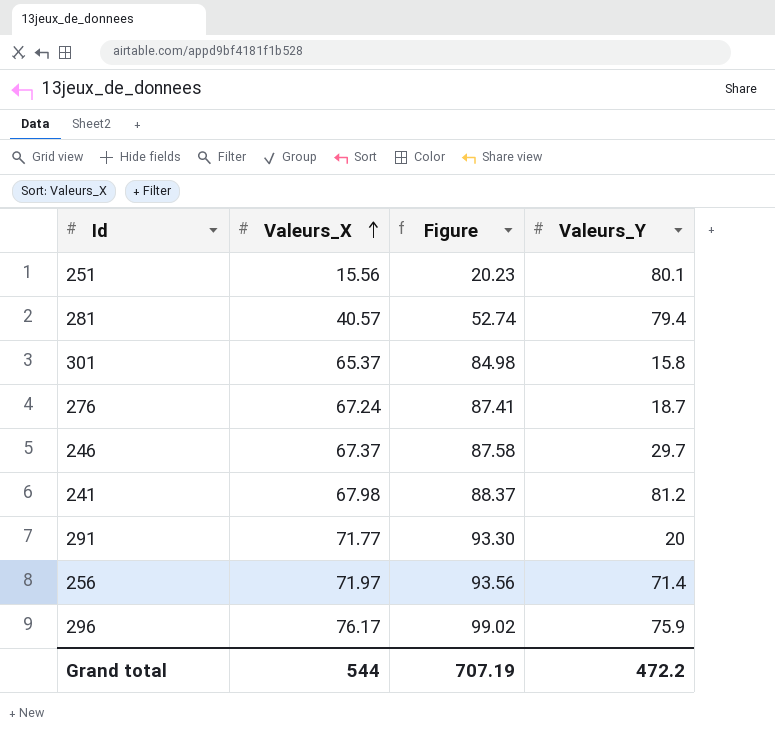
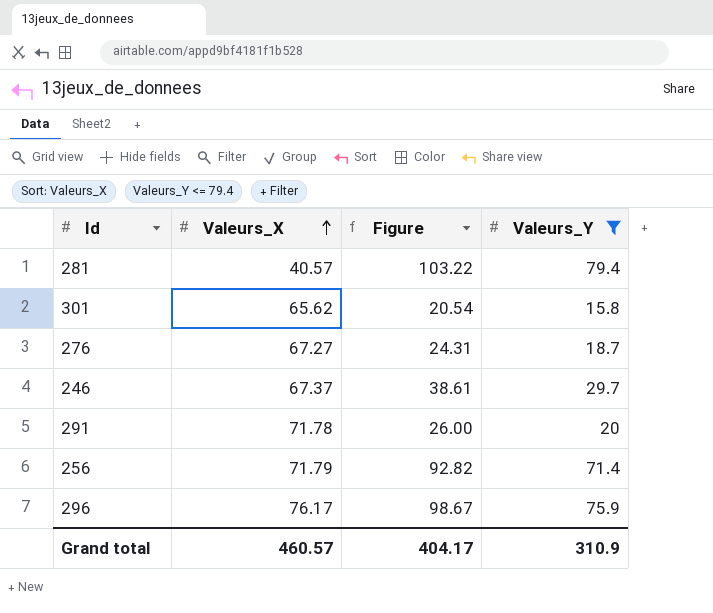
filter: none -> Valeurs_Y <= 79.4
column Figure | formula: [Valeurs_X] * 1.3 -> [Valeurs_Y] * 1.3
301 | Valeurs_X: 65.37 -> 65.62
276 | Valeurs_X: 67.24 -> 67.27
291 | Valeurs_X: 71.77 -> 71.78
256 | Valeurs_X: 71.97 -> 71.79
Grand total | Valeurs_X: 544 -> 460.57
Grand total | Figure: 707.19 -> 404.17
Grand total | Valeurs_Y: 472.2 -> 310.9

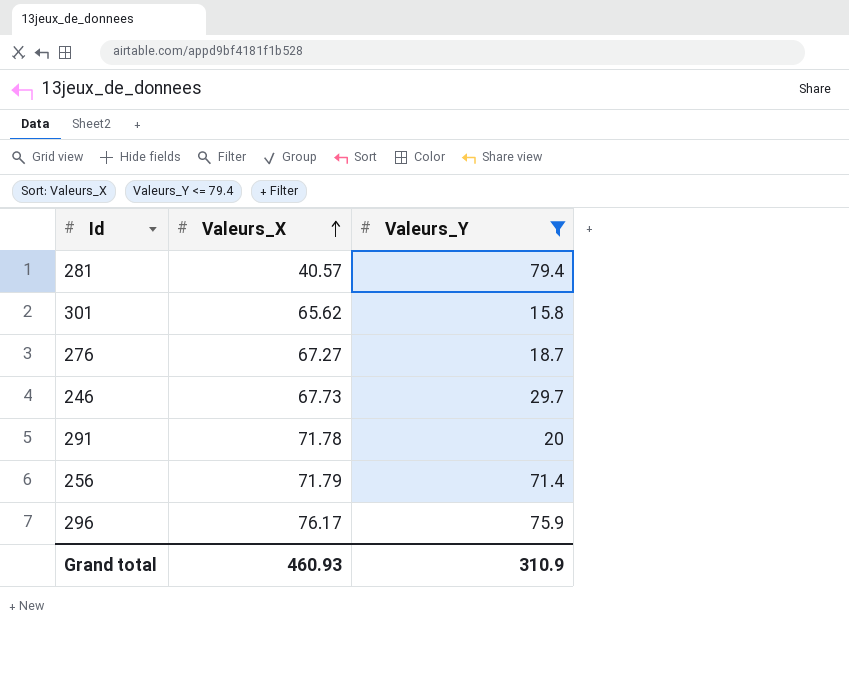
column Figure | formula: [Valeurs_Y] * 1.3 -> none
246 | Valeurs_X: 67.37 -> 67.73
Grand total | Valeurs_X: 460.57 -> 460.93

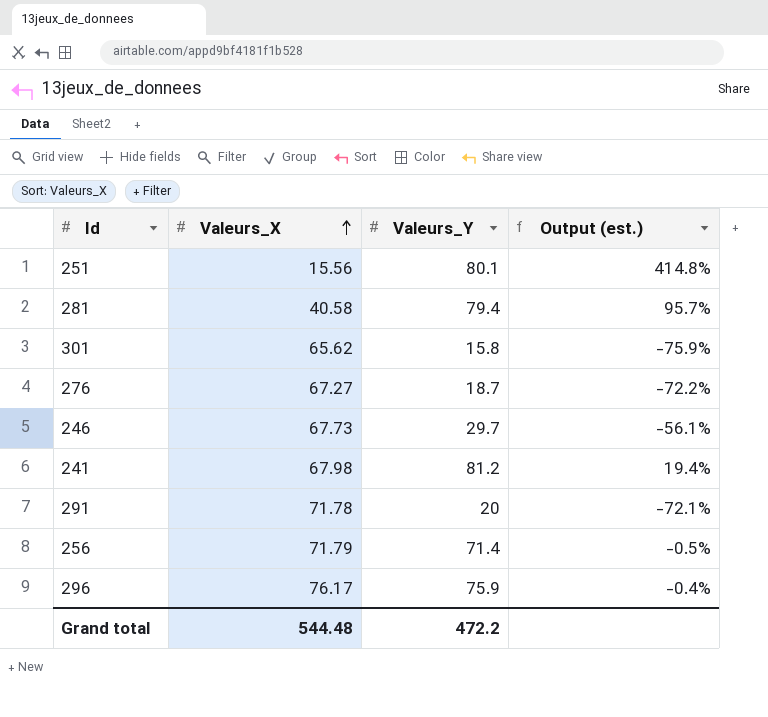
filter: Valeurs_Y <= 79.4 -> none
column Output (est.) | formula: none -> ([Valeurs_Y] - [Valeurs_X]) / [Valeurs_X]
281 | Valeurs_X: 40.57 -> 40.58
Grand total | Valeurs_X: 460.93 -> 544.48
Grand total | Valeurs_Y: 310.9 -> 472.2

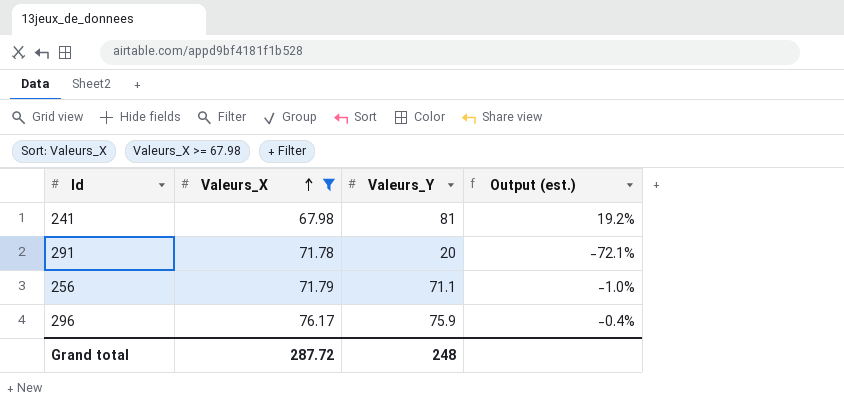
filter: none -> Valeurs_X >= 67.98
241 | Valeurs_Y: 81.2 -> 81
241 | Output (est.): 19.4% -> 19.2%
256 | Valeurs_Y: 71.4 -> 71.1
256 | Output (est.): -0.5% -> -1.0%
Grand total | Valeurs_X: 544.48 -> 287.72
Grand total | Valeurs_Y: 472.2 -> 248

